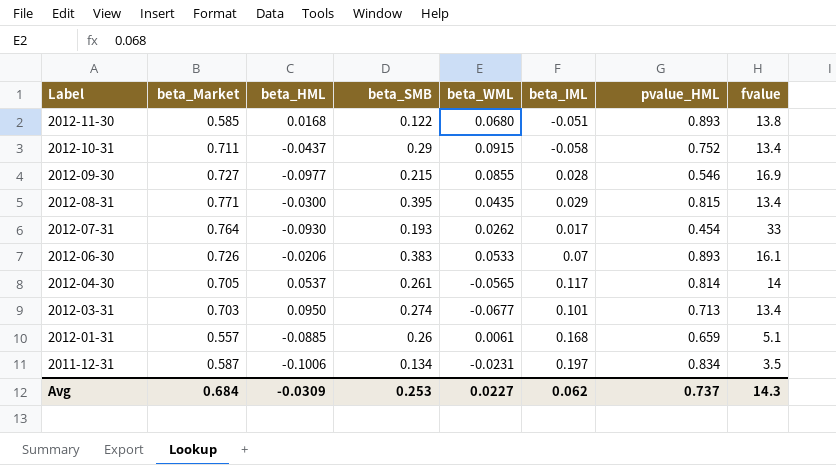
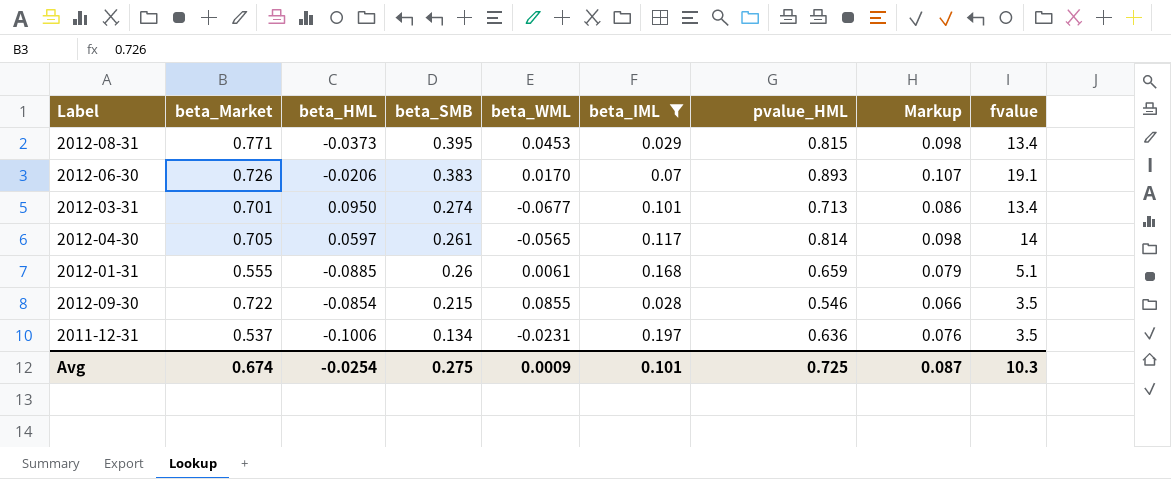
filter: none -> beta_IML >= 0.028
row order: Label descending -> beta_SMB descending
column Markup | formula: none -> [pvalue_HML] * 0.12
2012-08-31 | beta_HML: -0.0300 -> -0.0373
2012-08-31 | beta_WML: 0.0435 -> 0.0453
2012-06-30 | beta_WML: 0.0533 -> 0.0170
2012-06-30 | fvalue: 16.1 -> 19.1
2012-03-31 | beta_Market: 0.703 -> 0.701
2012-04-30 | beta_HML: 0.0537 -> 0.0597
2012-01-31 | beta_Market: 0.557 -> 0.555
2012-09-30 | beta_Market: 0.727 -> 0.722
2012-09-30 | beta_HML: -0.0977 -> -0.0854
2012-09-30 | fvalue: 16.9 -> 3.5
2011-12-31 | beta_Market: 0.587 -> 0.537
2011-12-31 | pvalue_HML: 0.834 -> 0.636
Avg | beta_Market: 0.684 -> 0.674
Avg | beta_HML: -0.0309 -> -0.0254
Avg | beta_SMB: 0.253 -> 0.275
Avg | beta_WML: 0.0227 -> 0.0009
Avg | beta_IML: 0.062 -> 0.101
Avg | pvalue_HML: 0.737 -> 0.725
Avg | fvalue: 14.3 -> 10.3

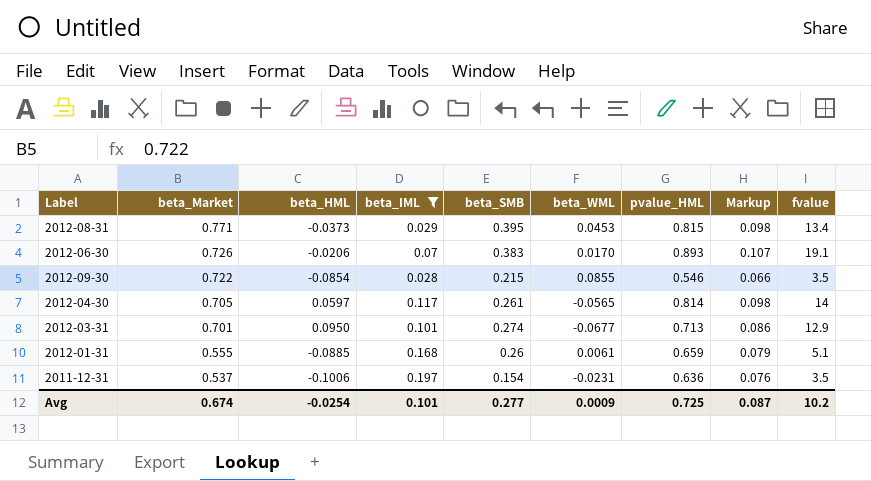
row order: beta_SMB descending -> beta_Market descending
column beta_IML | position: 6 -> 4
2012-03-31 | fvalue: 13.4 -> 12.9
2011-12-31 | beta_SMB: 0.134 -> 0.154
Avg | beta_SMB: 0.275 -> 0.277
Avg | fvalue: 10.3 -> 10.2

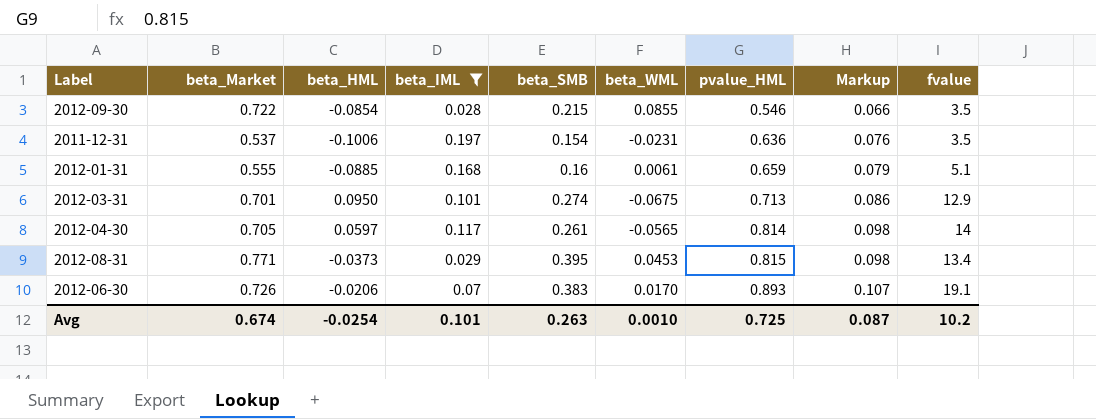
row order: beta_Market descending -> pvalue_HML ascending
2012-01-31 | beta_SMB: 0.26 -> 0.16
2012-03-31 | beta_WML: -0.0677 -> -0.0675
Avg | beta_SMB: 0.277 -> 0.263
Avg | beta_WML: 0.0009 -> 0.0010

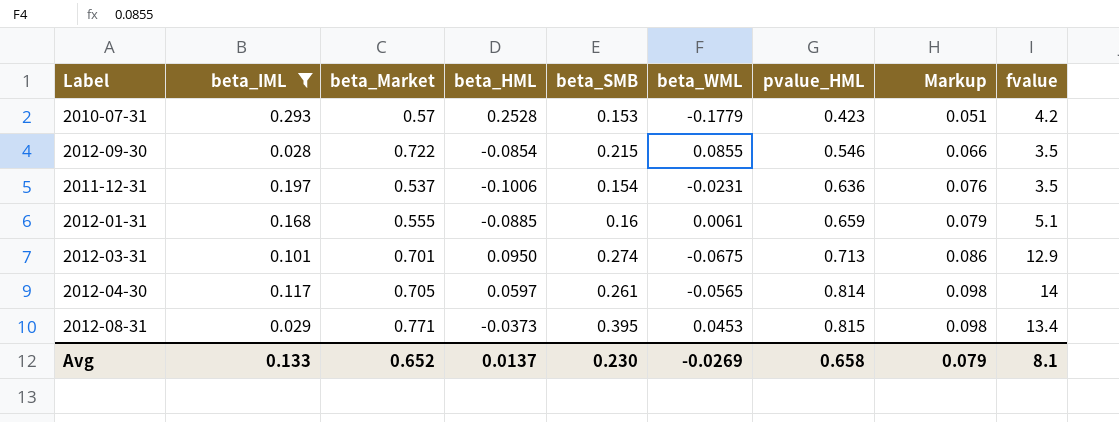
column beta_IML | position: 4 -> 2
row 2012-06-30: 0.726 | -0.0206 | 0.07 | 0.383 | 0.0170 | 0.893 | 0.107 | 19.1 -> none
row 2010-07-31: none -> 0.293 | 0.57 | 0.2528 | 0.153 | -0.1779 | 0.423 | 0.051 | 4.2
Avg | beta_IML: 0.101 -> 0.133
Avg | beta_Market: 0.674 -> 0.652
Avg | beta_HML: -0.0254 -> 0.0137
Avg | beta_SMB: 0.263 -> 0.230
Avg | beta_WML: 0.0010 -> -0.0269
Avg | pvalue_HML: 0.725 -> 0.658
Avg | Markup: 0.087 -> 0.079
Avg | fvalue: 10.2 -> 8.1

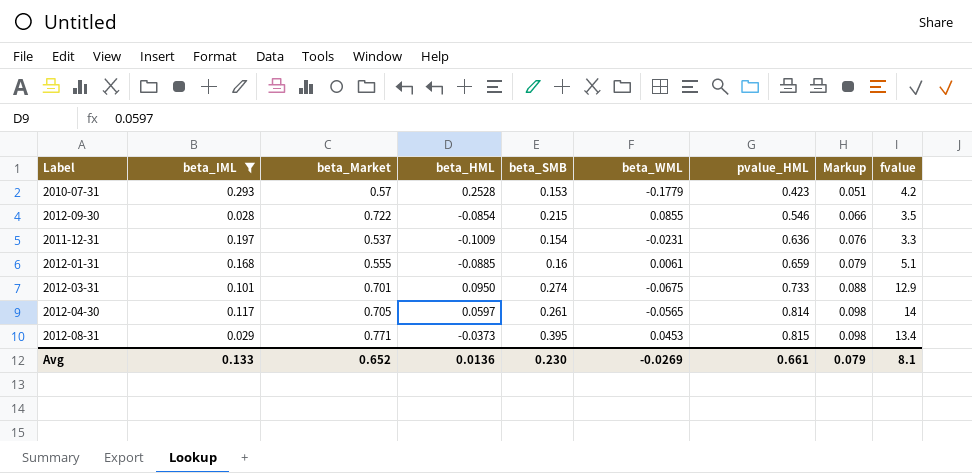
2011-12-31 | beta_HML: -0.1006 -> -0.1009
2011-12-31 | fvalue: 3.5 -> 3.3
2012-03-31 | pvalue_HML: 0.713 -> 0.733
2012-03-31 | Markup: 0.086 -> 0.088
Avg | beta_HML: 0.0137 -> 0.0136
Avg | pvalue_HML: 0.658 -> 0.661

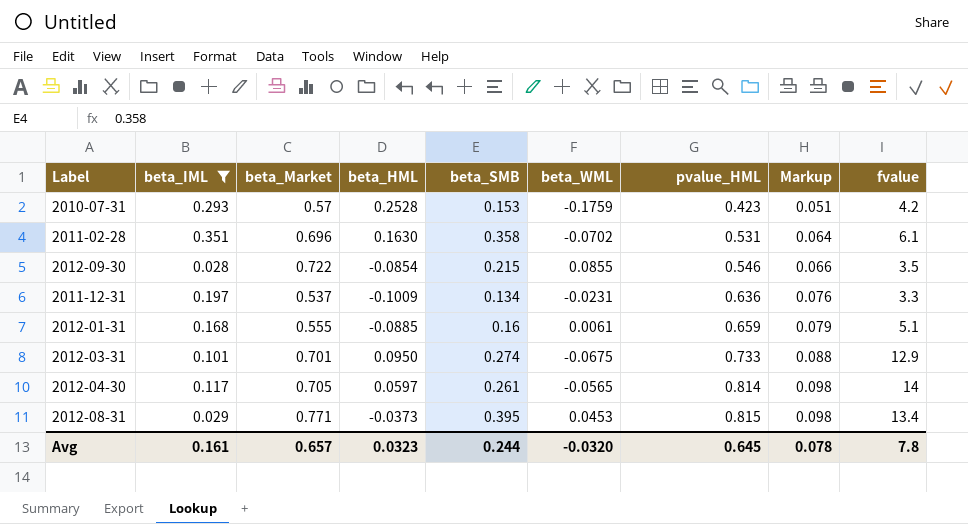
2010-07-31 | beta_WML: -0.1779 -> -0.1759
row 2011-02-28: none -> 0.351 | 0.696 | 0.1630 | 0.358 | -0.0702 | 0.531 | 0.064 | 6.1
2011-12-31 | beta_SMB: 0.154 -> 0.134
Avg | beta_IML: 0.133 -> 0.161
Avg | beta_Market: 0.652 -> 0.657
Avg | beta_HML: 0.0136 -> 0.0323
Avg | beta_SMB: 0.230 -> 0.244
Avg | beta_WML: -0.0269 -> -0.0320
Avg | pvalue_HML: 0.661 -> 0.645
Avg | Markup: 0.079 -> 0.078
Avg | fvalue: 8.1 -> 7.8

